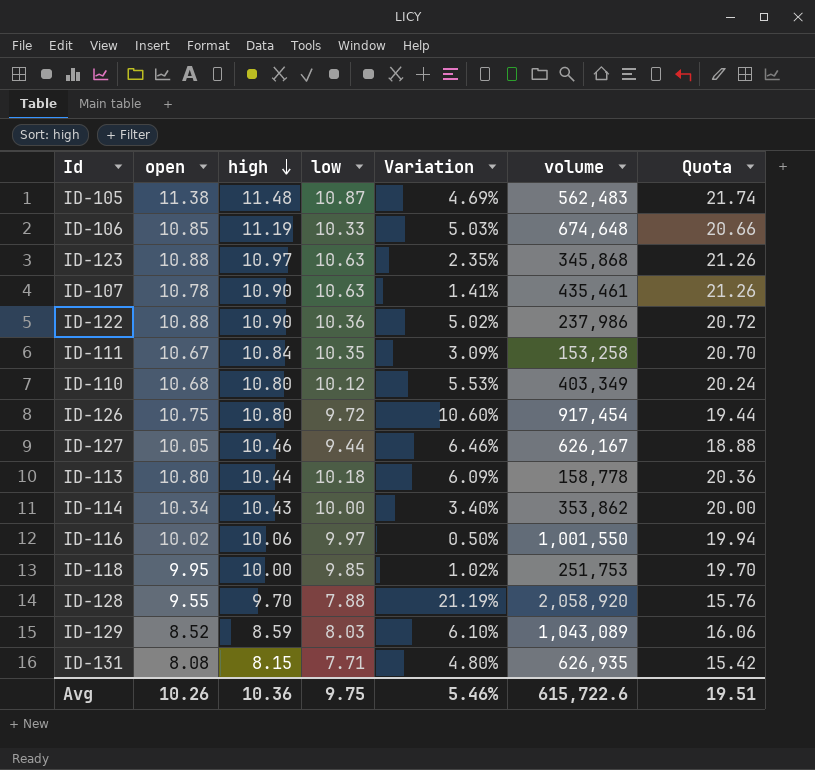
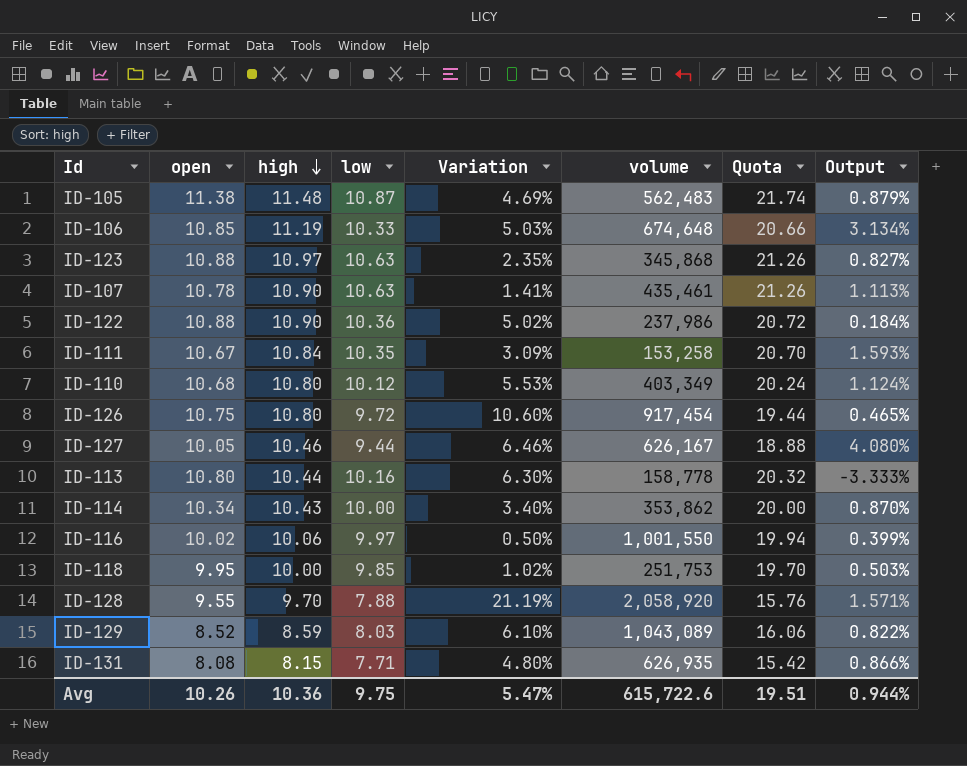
column Output | formula: none -> ([high] - [open]) / [open]
ID-113 | low: 10.18 -> 10.16
ID-113 | Variation: 6.09% -> 6.30%
ID-113 | Quota: 20.36 -> 20.32
Avg | Variation: 5.46% -> 5.47%

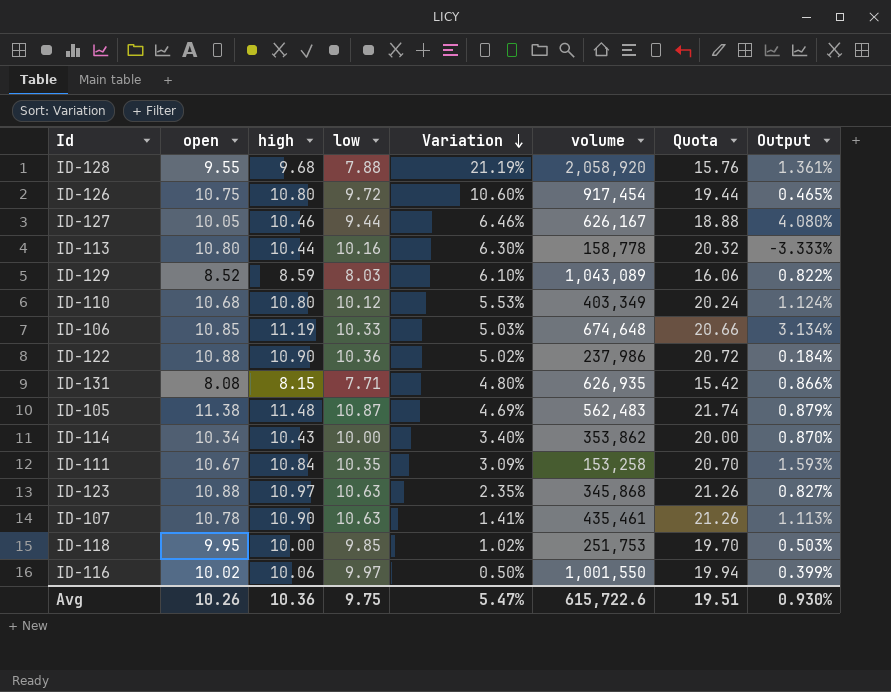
row order: high descending -> Variation descending
ID-128 | high: 9.70 -> 9.68
ID-128 | Output: 1.571% -> 1.361%
Avg | Output: 0.944% -> 0.930%

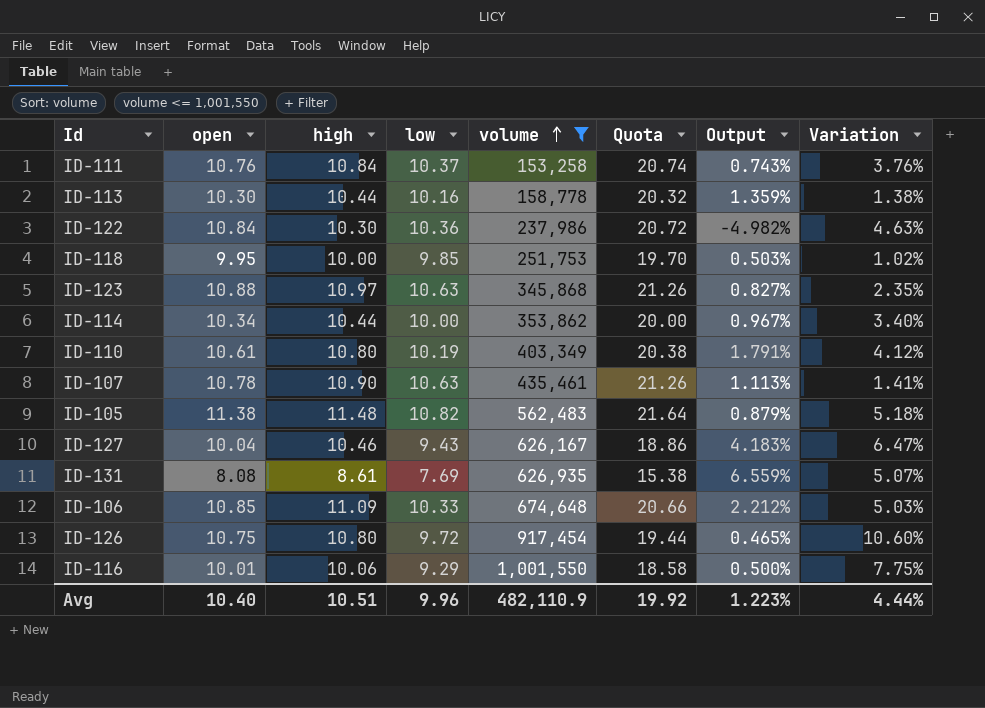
filter: none -> volume <= 1,001,550
row order: Variation descending -> volume ascending
column Variation | position: 5 -> 8
ID-111 | open: 10.67 -> 10.76
ID-111 | low: 10.35 -> 10.37
ID-111 | Quota: 20.70 -> 20.74
ID-111 | Output: 1.593% -> 0.743%
ID-111 | Variation: 3.09% -> 3.76%
ID-113 | open: 10.80 -> 10.30
ID-113 | Output: -3.333% -> 1.359%
ID-113 | Variation: 6.30% -> 1.38%
ID-122 | open: 10.88 -> 10.84
ID-122 | high: 10.90 -> 10.30
ID-122 | Output: 0.184% -> -4.982%
ID-122 | Variation: 5.02% -> 4.63%
ID-114 | high: 10.43 -> 10.44
ID-114 | Output: 0.870% -> 0.967%
ID-110 | open: 10.68 -> 10.61
ID-110 | low: 10.12 -> 10.19
ID-110 | Quota: 20.24 -> 20.38
ID-110 | Output: 1.124% -> 1.791%
ID-110 | Variation: 5.53% -> 4.12%
ID-105 | low: 10.87 -> 10.82
ID-105 | Quota: 21.74 -> 21.64
ID-105 | Variation: 4.69% -> 5.18%
ID-127 | open: 10.05 -> 10.04
ID-127 | low: 9.44 -> 9.43
ID-127 | Quota: 18.88 -> 18.86
ID-127 | Output: 4.080% -> 4.183%
ID-127 | Variation: 6.46% -> 6.47%
ID-131 | high: 8.15 -> 8.61
ID-131 | low: 7.71 -> 7.69
ID-131 | Quota: 15.42 -> 15.38
ID-131 | Output: 0.866% -> 6.559%
ID-131 | Variation: 4.80% -> 5.07%
ID-106 | high: 11.19 -> 11.09
ID-106 | Output: 3.134% -> 2.212%
ID-116 | open: 10.02 -> 10.01
ID-116 | low: 9.97 -> 9.29
ID-116 | Quota: 19.94 -> 18.58
ID-116 | Output: 0.399% -> 0.500%
ID-116 | Variation: 0.50% -> 7.75%
Avg | open: 10.26 -> 10.40
Avg | high: 10.36 -> 10.51
Avg | low: 9.75 -> 9.96
Avg | volume: 615,722.6 -> 482,110.9
Avg | Quota: 19.51 -> 19.92
Avg | Output: 0.930% -> 1.223%
Avg | Variation: 5.47% -> 4.44%

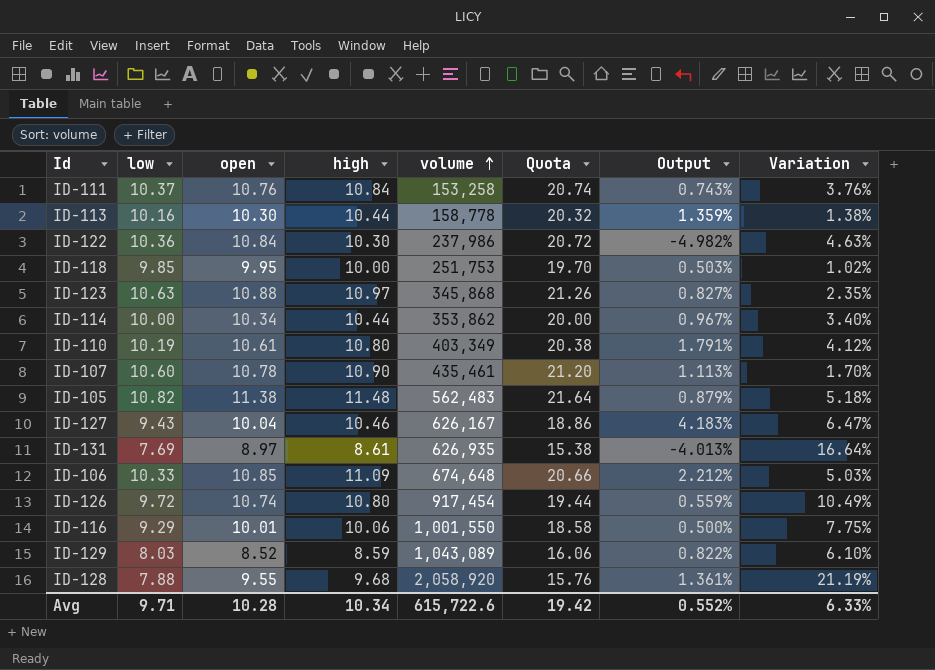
filter: volume <= 1,001,550 -> none
column low | position: 4 -> 2
ID-107 | low: 10.63 -> 10.60
ID-107 | Quota: 21.26 -> 21.20
ID-107 | Variation: 1.41% -> 1.70%
ID-131 | open: 8.08 -> 8.97
ID-131 | Output: 6.559% -> -4.013%
ID-131 | Variation: 5.07% -> 16.64%
ID-126 | open: 10.75 -> 10.74
ID-126 | Output: 0.465% -> 0.559%
ID-126 | Variation: 10.60% -> 10.49%
Avg | low: 9.96 -> 9.71
Avg | open: 10.40 -> 10.28
Avg | high: 10.51 -> 10.34
Avg | volume: 482,110.9 -> 615,722.6
Avg | Quota: 19.92 -> 19.42
Avg | Output: 1.223% -> 0.552%
Avg | Variation: 4.44% -> 6.33%

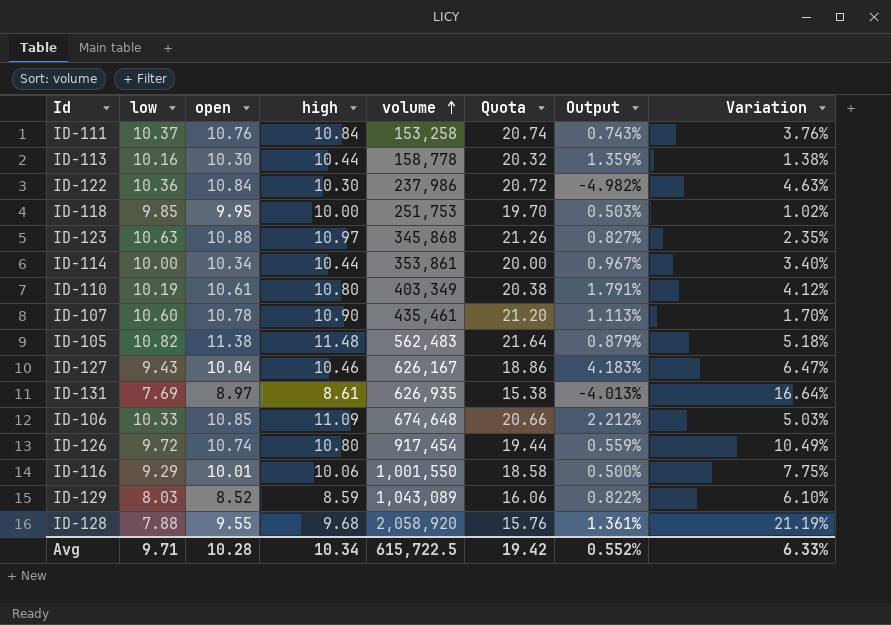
ID-114 | volume: 353,862 -> 353,861
Avg | volume: 615,722.6 -> 615,722.5

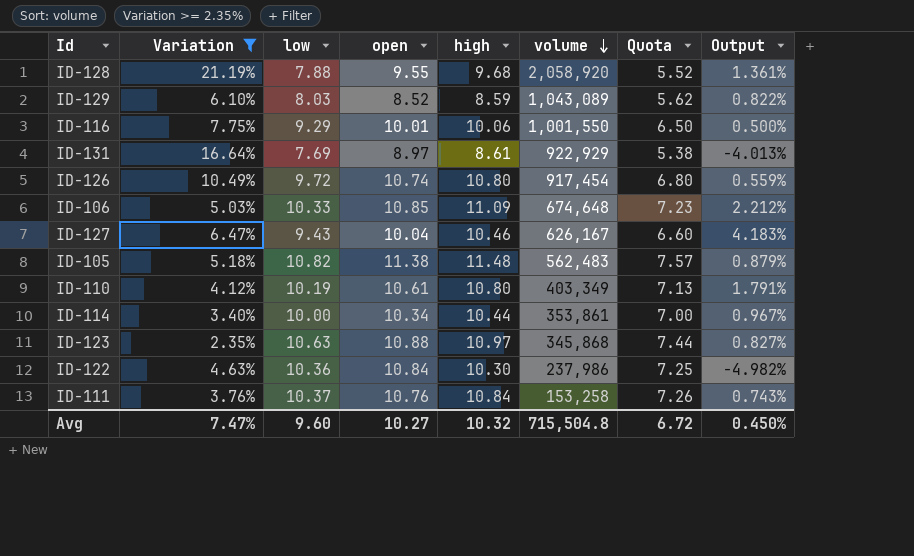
filter: none -> Variation >= 2.35%
row order: volume ascending -> volume descending
column Variation | position: 8 -> 2
column Quota | formula: [low] * 2 -> [low] * 0.7
ID-131 | volume: 626,935 -> 922,929
Avg | Variation: 6.33% -> 7.47%
Avg | low: 9.71 -> 9.60
Avg | open: 10.28 -> 10.27
Avg | high: 10.34 -> 10.32
Avg | volume: 615,722.5 -> 715,504.8
Avg | Quota: 19.42 -> 6.72
Avg | Output: 0.552% -> 0.450%

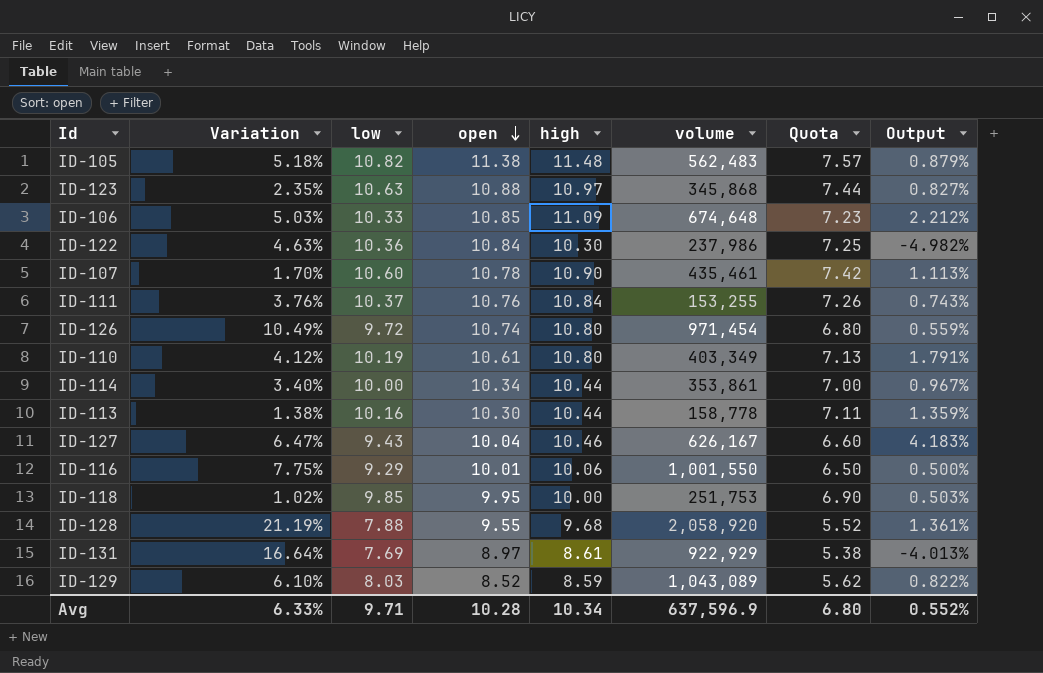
filter: Variation >= 2.35% -> none
row order: volume descending -> open descending
ID-111 | volume: 153,258 -> 153,255
ID-126 | volume: 917,454 -> 971,454
Avg | Variation: 7.47% -> 6.33%
Avg | low: 9.60 -> 9.71
Avg | open: 10.27 -> 10.28
Avg | high: 10.32 -> 10.34
Avg | volume: 715,504.8 -> 637,596.9
Avg | Quota: 6.72 -> 6.80
Avg | Output: 0.450% -> 0.552%

